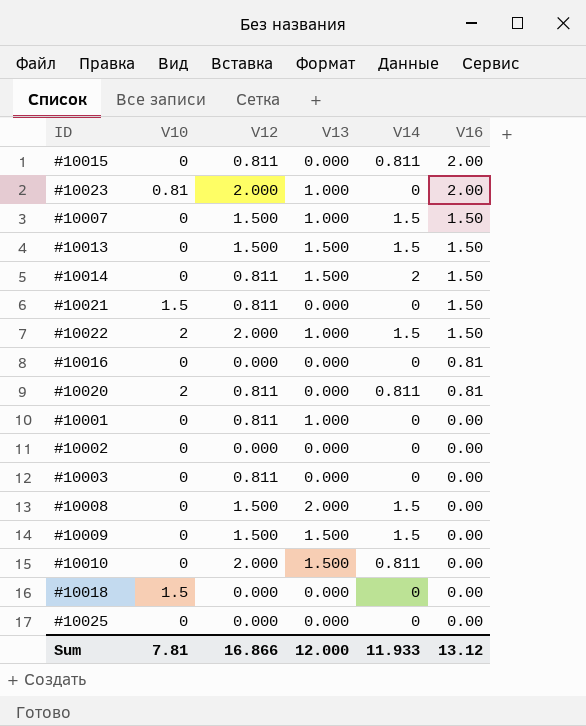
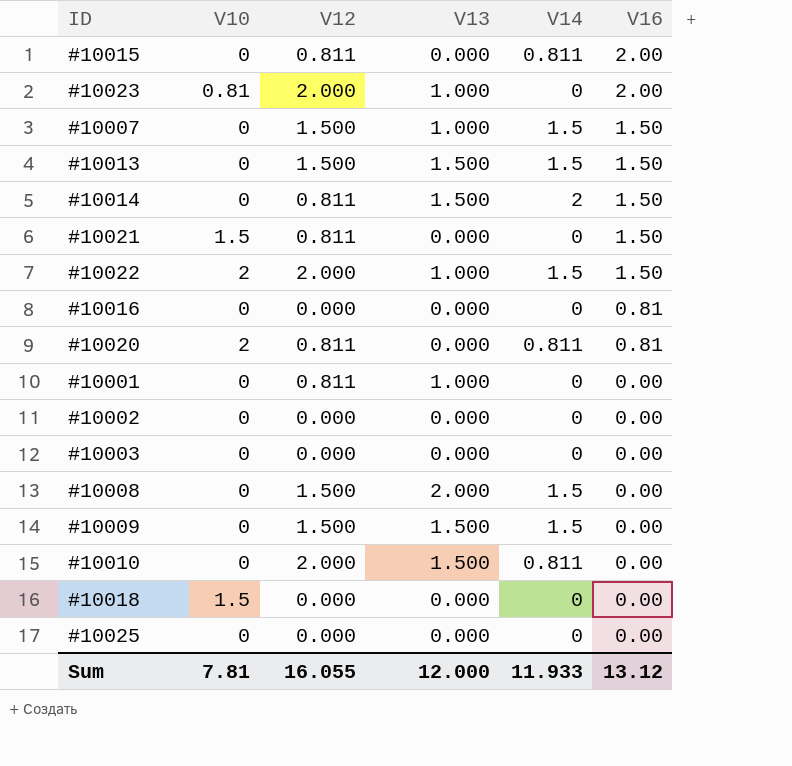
#10003 | V12: 0.811 -> 0.000
Sum | V12: 16.866 -> 16.055

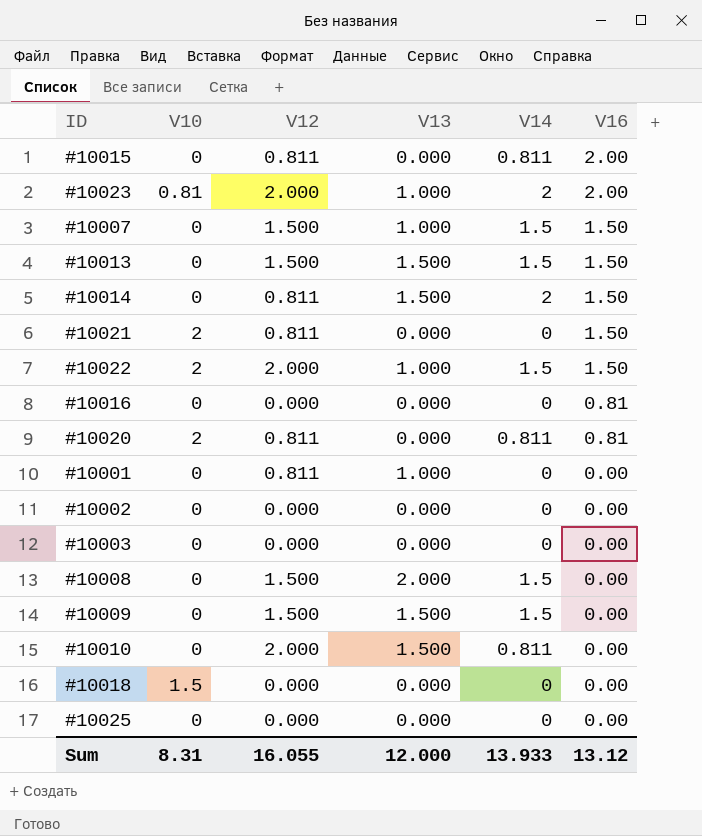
#10023 | V14: 0 -> 2
#10021 | V10: 1.5 -> 2
Sum | V10: 7.81 -> 8.31
Sum | V14: 11.933 -> 13.933

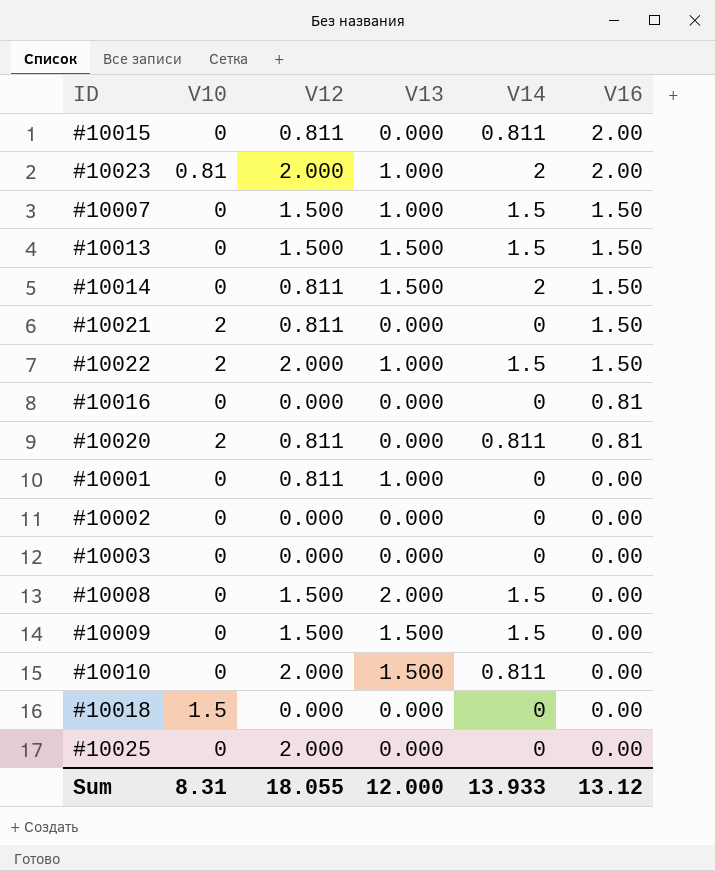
#10025 | V12: 0.000 -> 2.000
Sum | V12: 16.055 -> 18.055

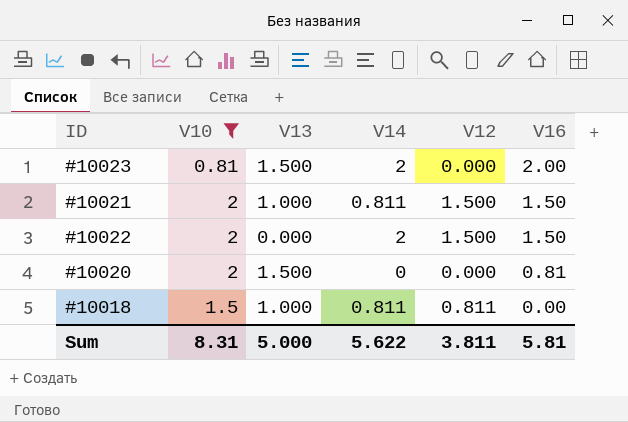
filter: none -> V10 != 0
column V12 | position: 3 -> 5
#10023 | V13: 1.000 -> 1.500
#10023 | V12: 2.000 -> 0.000
#10021 | V13: 0.000 -> 1.000
#10021 | V14: 0 -> 0.811
#10021 | V12: 0.811 -> 1.500
#10022 | V13: 1.000 -> 0.000
#10022 | V14: 1.5 -> 2
#10022 | V12: 2.000 -> 1.500
#10020 | V13: 0.000 -> 1.500
#10020 | V14: 0.811 -> 0
#10020 | V12: 0.811 -> 0.000
#10018 | V13: 0.000 -> 1.000
#10018 | V14: 0 -> 0.811
#10018 | V12: 0.000 -> 0.811
Sum | V13: 12.000 -> 5.000
Sum | V14: 13.933 -> 5.622
Sum | V12: 18.055 -> 3.811
Sum | V16: 13.12 -> 5.81

